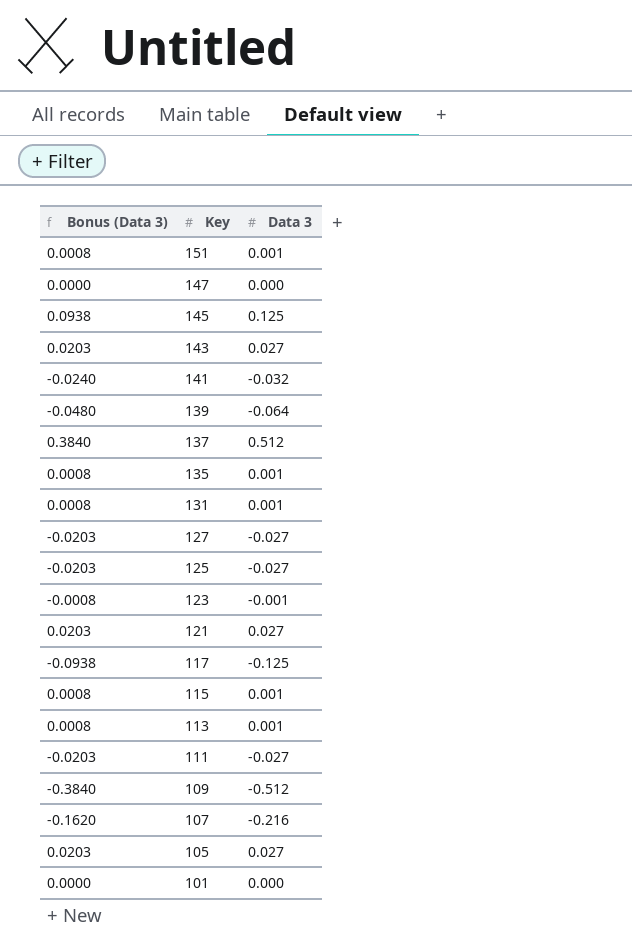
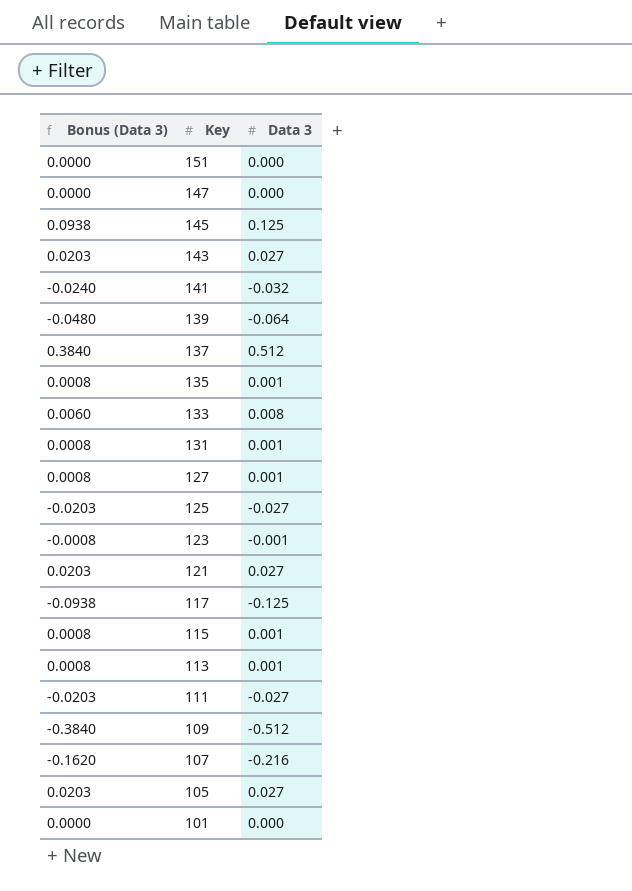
151 | Bonus (Data 3): 0.0008 -> 0.0000
151 | Data 3: 0.001 -> 0.000
row 133: none -> 0.0060 | 0.008
127 | Bonus (Data 3): -0.0203 -> 0.0008
127 | Data 3: -0.027 -> 0.001

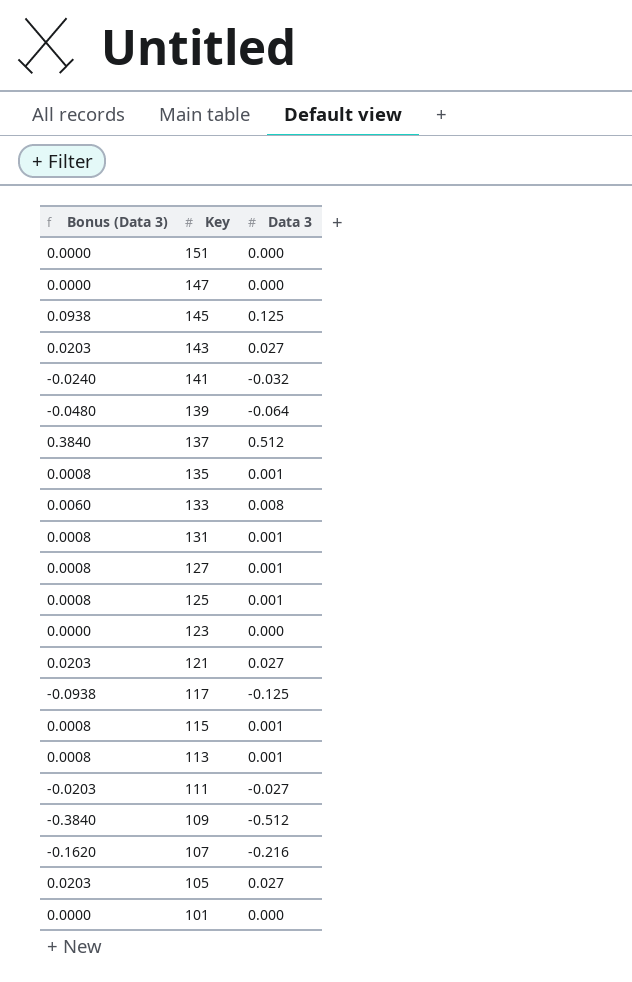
125 | Bonus (Data 3): -0.0203 -> 0.0008
125 | Data 3: -0.027 -> 0.001
123 | Bonus (Data 3): -0.0008 -> 0.0000
123 | Data 3: -0.001 -> 0.000

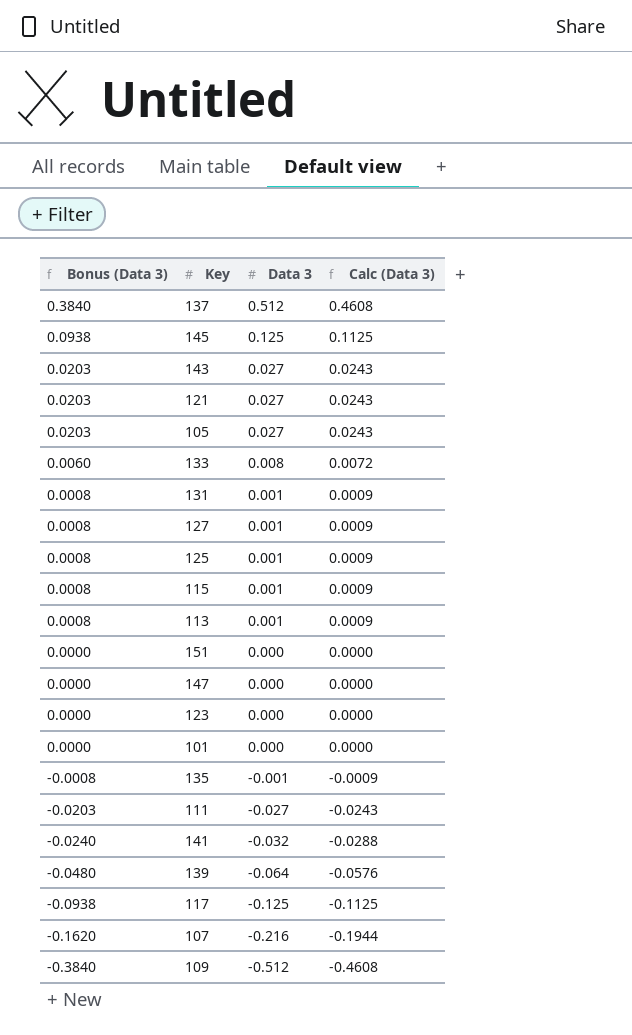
row order: Key descending -> Bonus (Data 3) descending
column Calc (Data 3) | formula: none -> [Data 3] * 0.9
135 | Bonus (Data 3): 0.0008 -> -0.0008
135 | Data 3: 0.001 -> -0.001

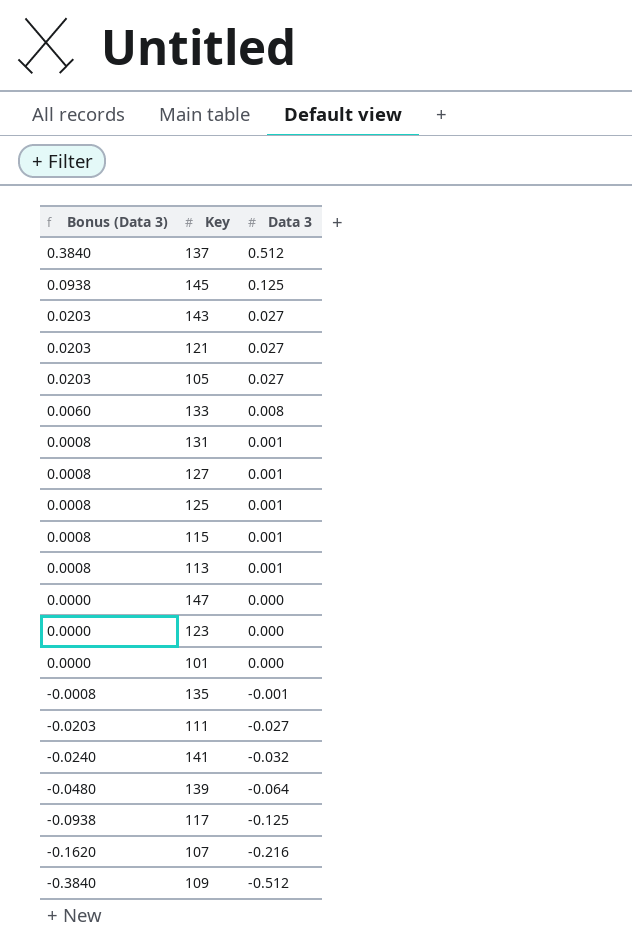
column Calc (Data 3) | formula: [Data 3] * 0.9 -> none
row 151: 0.0000 | 0.000 | 0.0000 -> none

